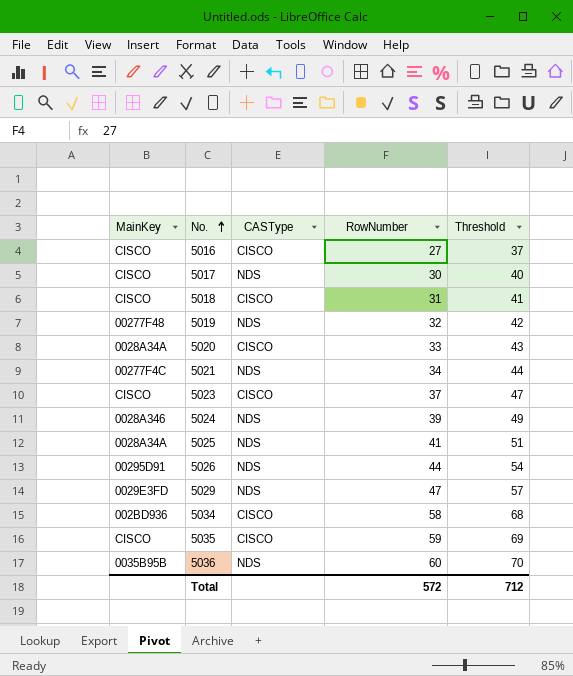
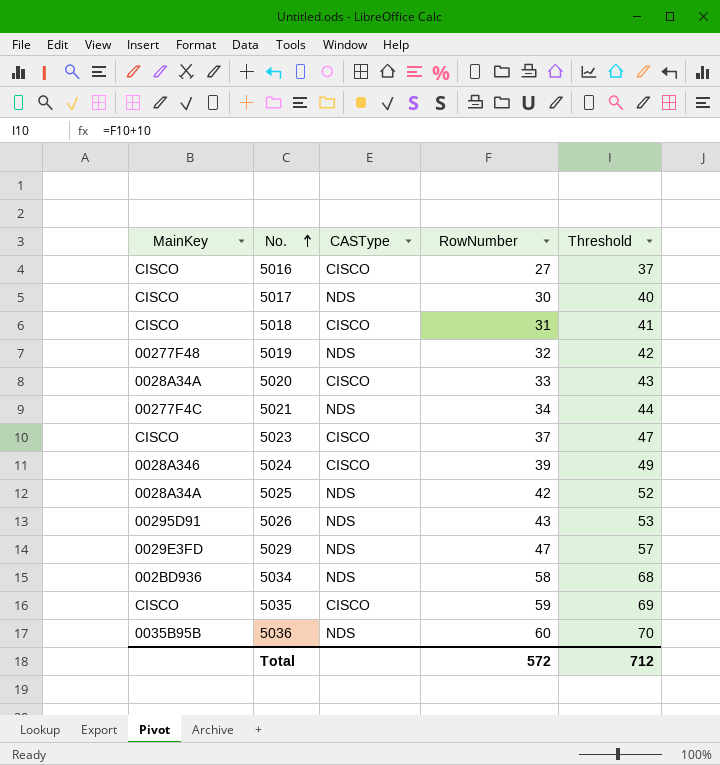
5024 | CASType: NDS -> CISCO
5025 | RowNumber: 41 -> 42
5025 | Threshold: 51 -> 52
5026 | RowNumber: 44 -> 43
5026 | Threshold: 54 -> 53
5034 | CASType: CISCO -> NDS

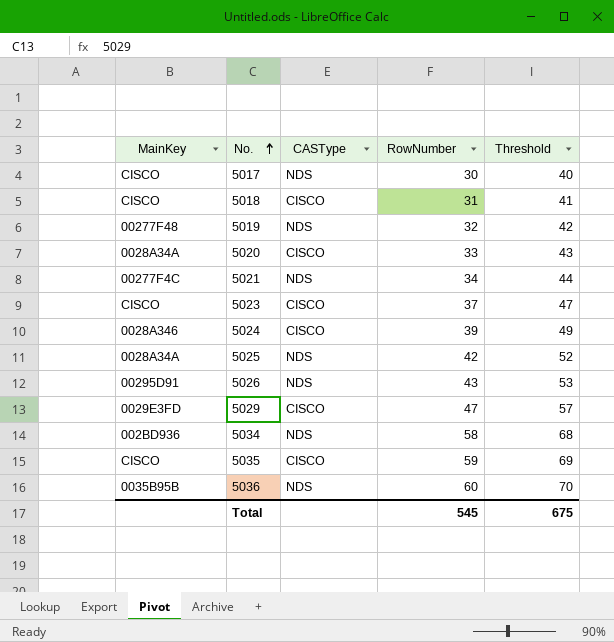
row 5016: CISCO | CISCO | 27 | 37 -> none
5029 | CASType: NDS -> CISCO
Total | RowNumber: 572 -> 545
Total | Threshold: 712 -> 675

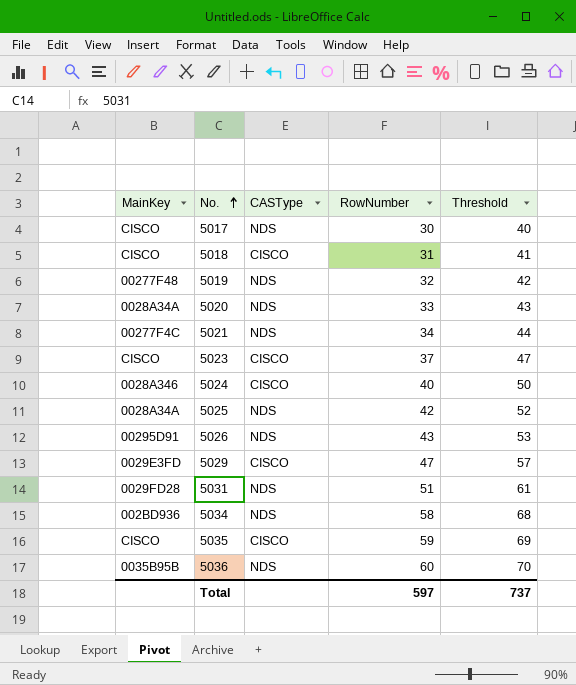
5020 | CASType: CISCO -> NDS
5024 | RowNumber: 39 -> 40
5024 | Threshold: 49 -> 50
row 5031: none -> 0029FD28 | NDS | 51 | 61
Total | RowNumber: 545 -> 597
Total | Threshold: 675 -> 737

